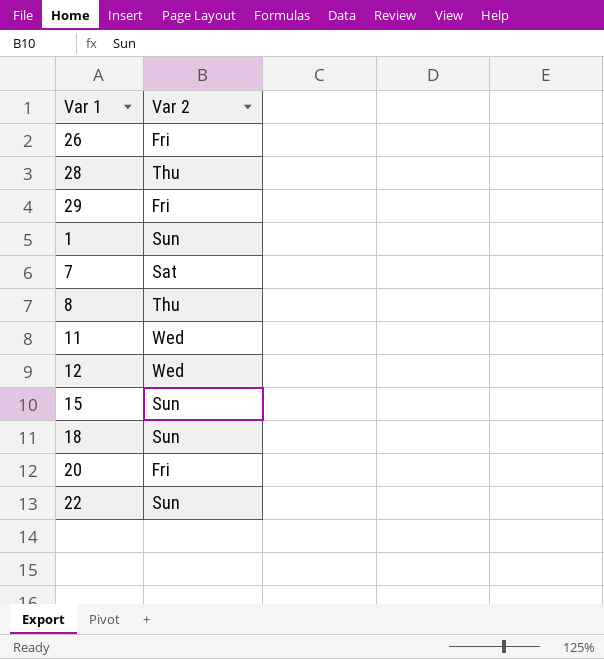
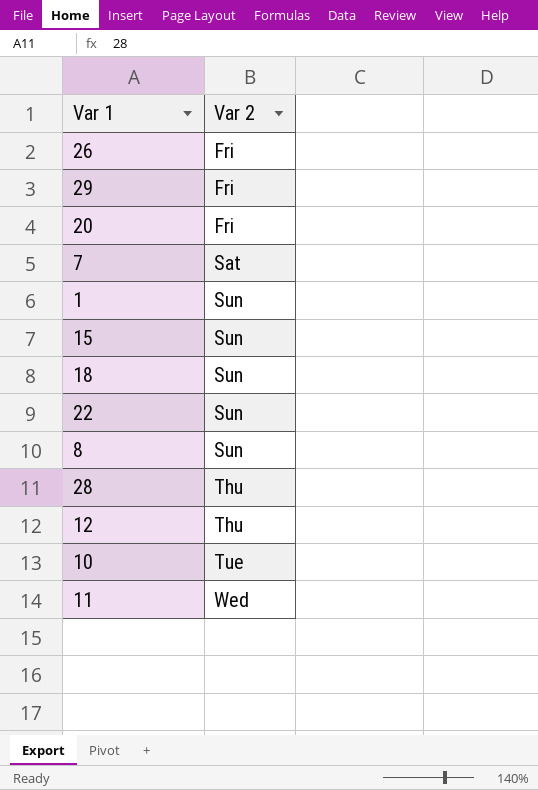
row order: none -> Var 2 ascending
8 | Var 2: Thu -> Sun
12 | Var 2: Wed -> Thu
row 10: none -> Tue

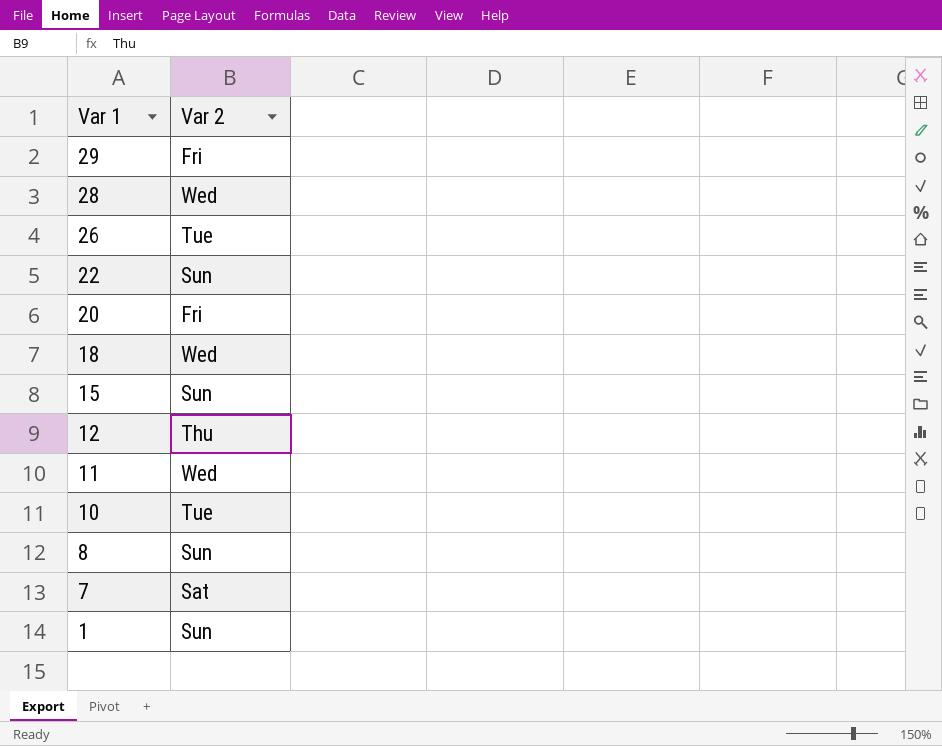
row order: Var 2 ascending -> Var 1 descending
28 | Var 2: Thu -> Wed
26 | Var 2: Fri -> Tue
18 | Var 2: Sun -> Wed

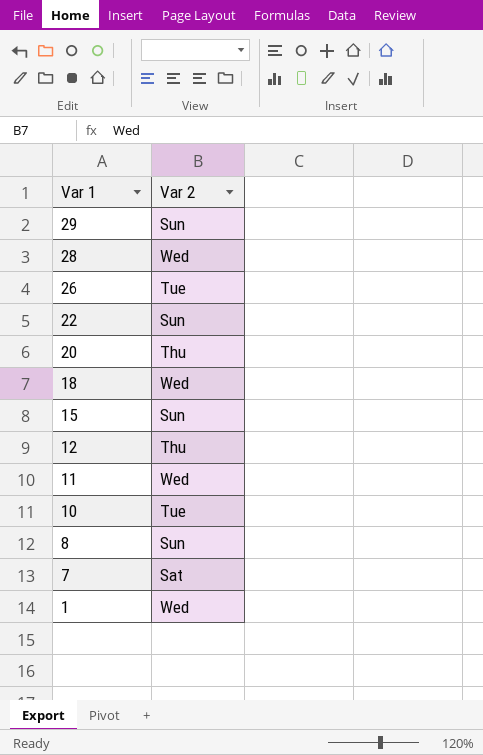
29 | Var 2: Fri -> Sun
20 | Var 2: Fri -> Thu
1 | Var 2: Sun -> Wed

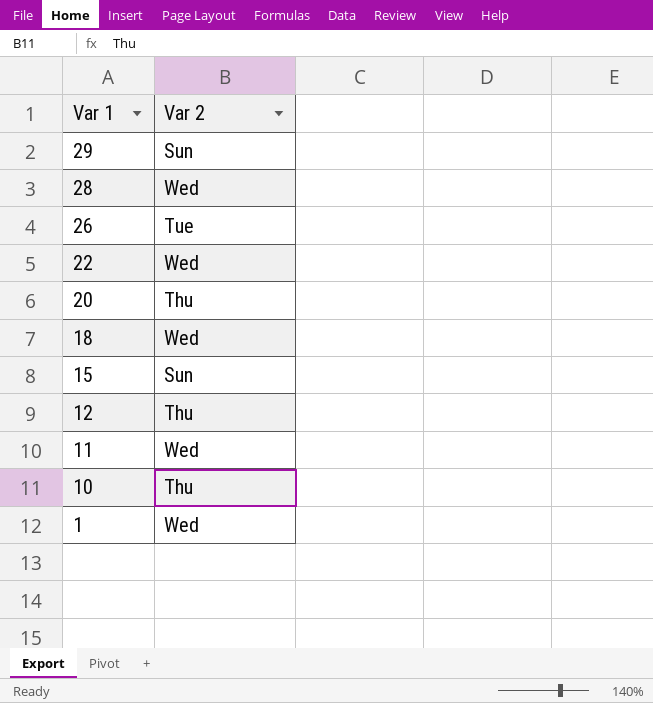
row 8: Sun -> none
row 7: Sat -> none
22 | Var 2: Sun -> Wed
10 | Var 2: Tue -> Thu

